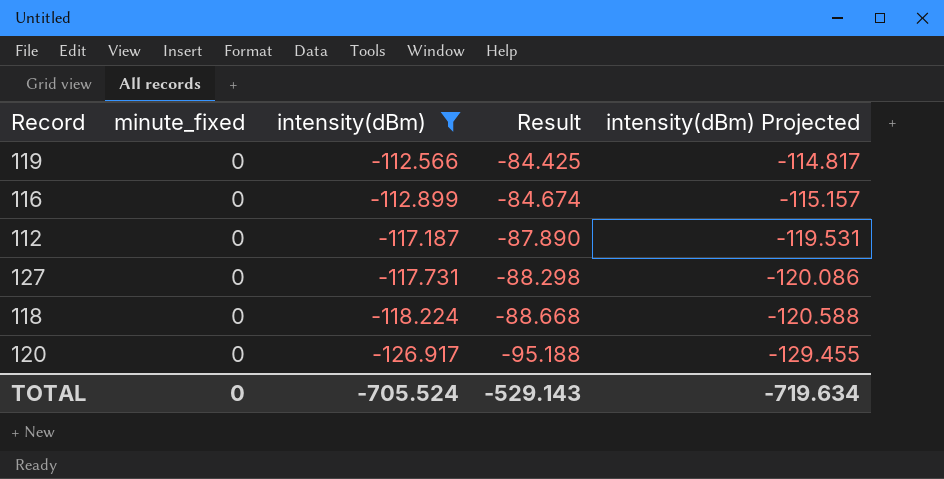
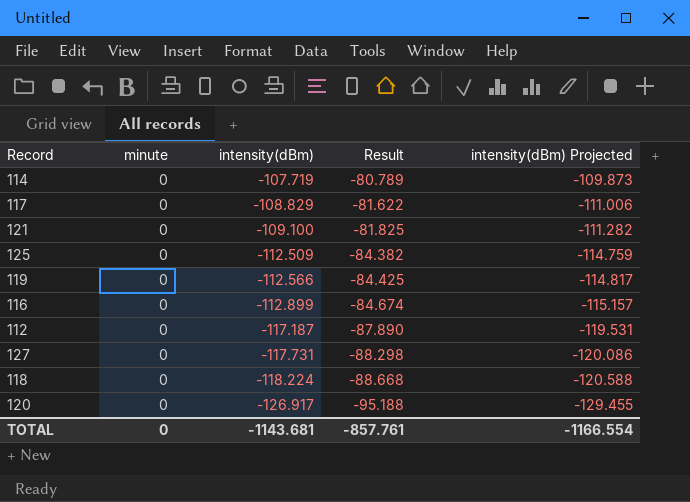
filter: intensity(dBm) <= -112.566 -> none
column name: minute_fixed -> minute
TOTAL | intensity(dBm): -705.524 -> -1143.681
TOTAL | Result: -529.143 -> -857.761
TOTAL | intensity(dBm) Projected: -719.634 -> -1166.554

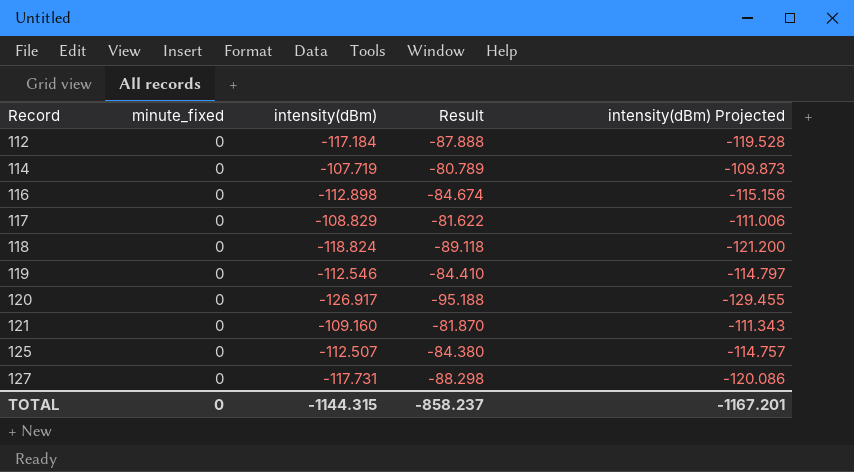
row order: intensity(dBm) descending -> Record ascending
column name: minute -> minute_fixed
112 | intensity(dBm): -117.187 -> -117.184
112 | Result: -87.890 -> -87.888
112 | intensity(dBm) Projected: -119.531 -> -119.528
116 | intensity(dBm): -112.899 -> -112.898
116 | intensity(dBm) Projected: -115.157 -> -115.156
118 | intensity(dBm): -118.224 -> -118.824
118 | Result: -88.668 -> -89.118
118 | intensity(dBm) Projected: -120.588 -> -121.200
119 | intensity(dBm): -112.566 -> -112.546
119 | Result: -84.425 -> -84.410
119 | intensity(dBm) Projected: -114.817 -> -114.797
121 | intensity(dBm): -109.100 -> -109.160
121 | Result: -81.825 -> -81.870
121 | intensity(dBm) Projected: -111.282 -> -111.343
125 | intensity(dBm): -112.509 -> -112.507
125 | Result: -84.382 -> -84.380
125 | intensity(dBm) Projected: -114.759 -> -114.757
TOTAL | intensity(dBm): -1143.681 -> -1144.315
TOTAL | Result: -857.761 -> -858.237
TOTAL | intensity(dBm) Projected: -1166.554 -> -1167.201

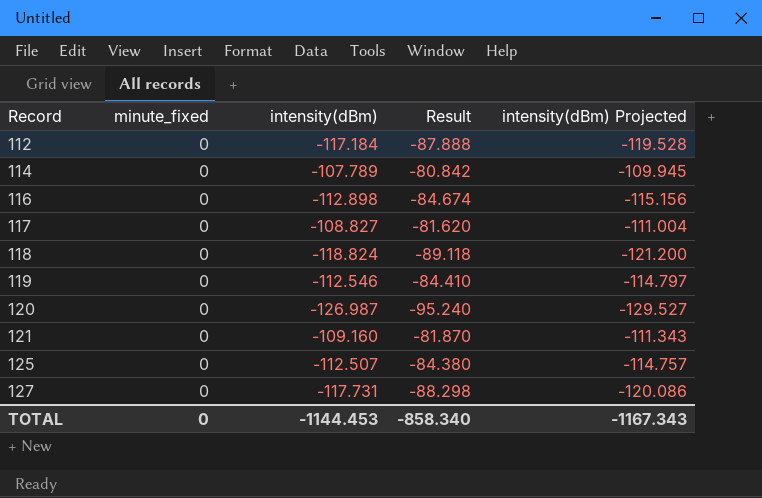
114 | intensity(dBm): -107.719 -> -107.789
114 | Result: -80.789 -> -80.842
114 | intensity(dBm) Projected: -109.873 -> -109.945
117 | intensity(dBm): -108.829 -> -108.827
117 | Result: -81.622 -> -81.620
117 | intensity(dBm) Projected: -111.006 -> -111.004
120 | intensity(dBm): -126.917 -> -126.987
120 | Result: -95.188 -> -95.240
120 | intensity(dBm) Projected: -129.455 -> -129.527
TOTAL | intensity(dBm): -1144.315 -> -1144.453
TOTAL | Result: -858.237 -> -858.340
TOTAL | intensity(dBm) Projected: -1167.201 -> -1167.343

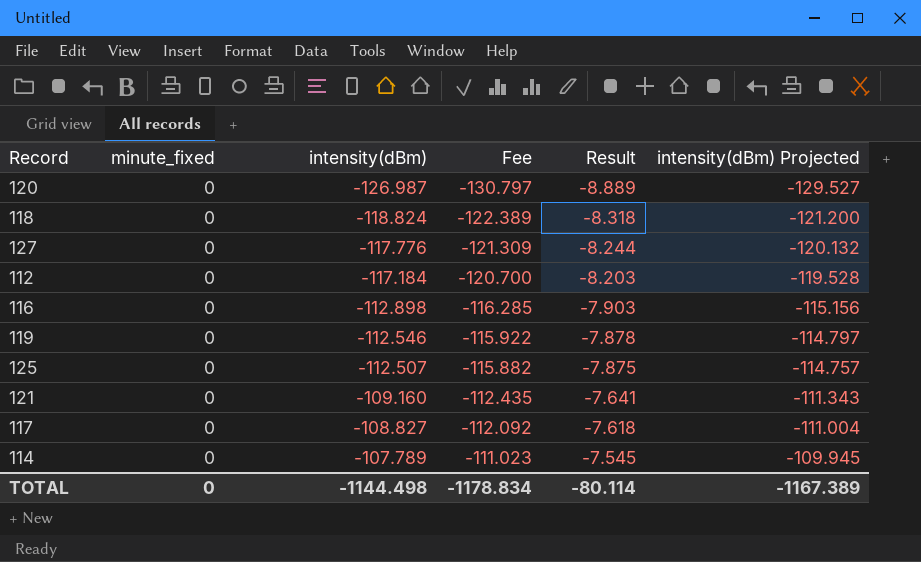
row order: Record ascending -> intensity(dBm) ascending
column Fee | formula: none -> [intensity(dBm)] * 1.03
column Result | formula: [intensity(dBm)] * 0.75 -> [intensity(dBm)] * 0.07
127 | intensity(dBm): -117.731 -> -117.776
127 | intensity(dBm) Projected: -120.086 -> -120.132
TOTAL | intensity(dBm): -1144.453 -> -1144.498
TOTAL | Result: -858.340 -> -80.114
TOTAL | intensity(dBm) Projected: -1167.343 -> -1167.389

